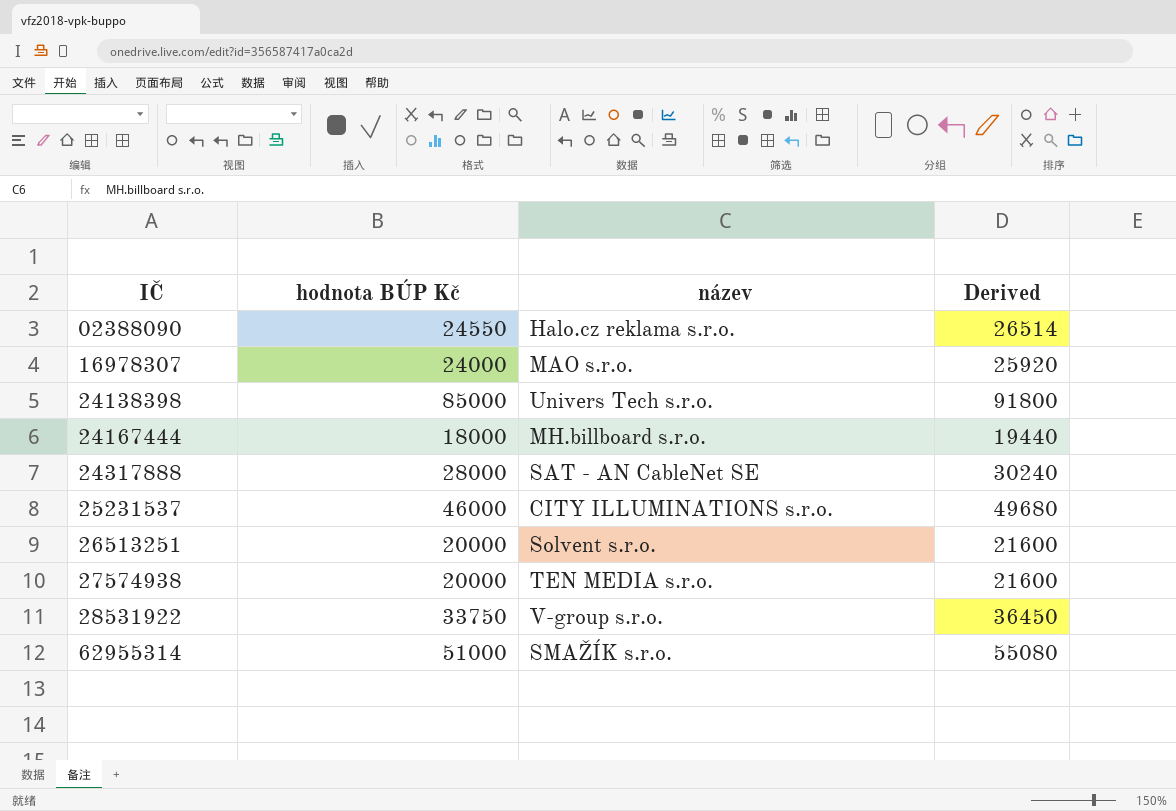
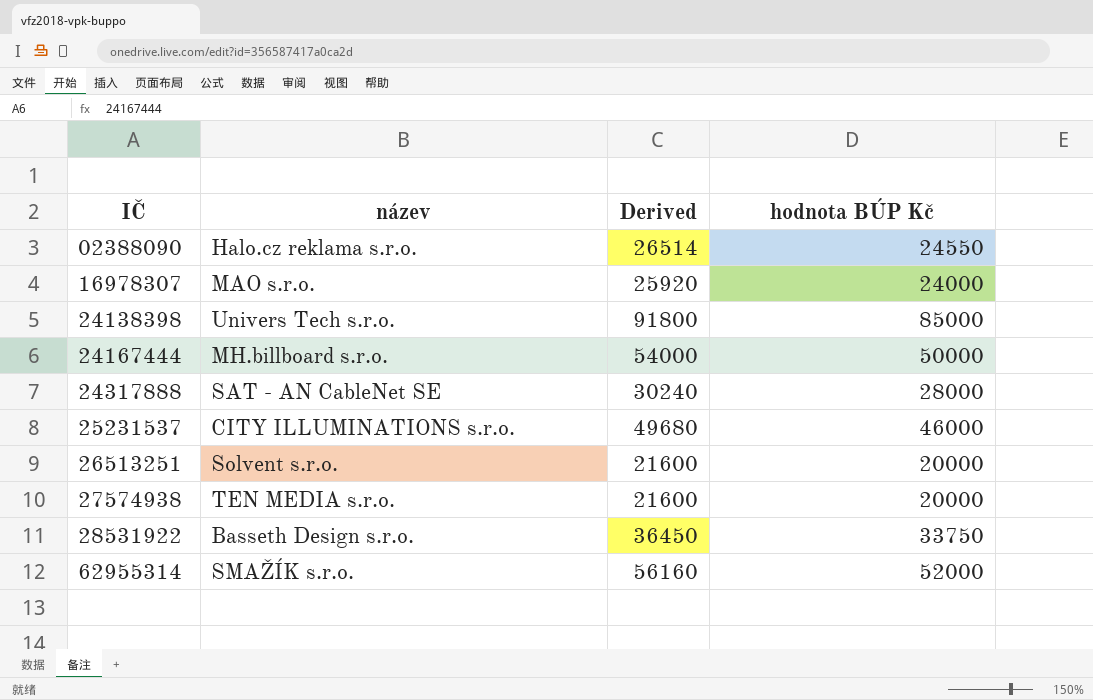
column hodnota BÚP Kč | position: 2 -> 4
24167444 | Derived: 19440 -> 54000
24167444 | hodnota BÚP Kč: 18000 -> 50000
28531922 | název: V-group s.r.o. -> Basseth Design s.r.o.
62955314 | Derived: 55080 -> 56160
62955314 | hodnota BÚP Kč: 51000 -> 52000

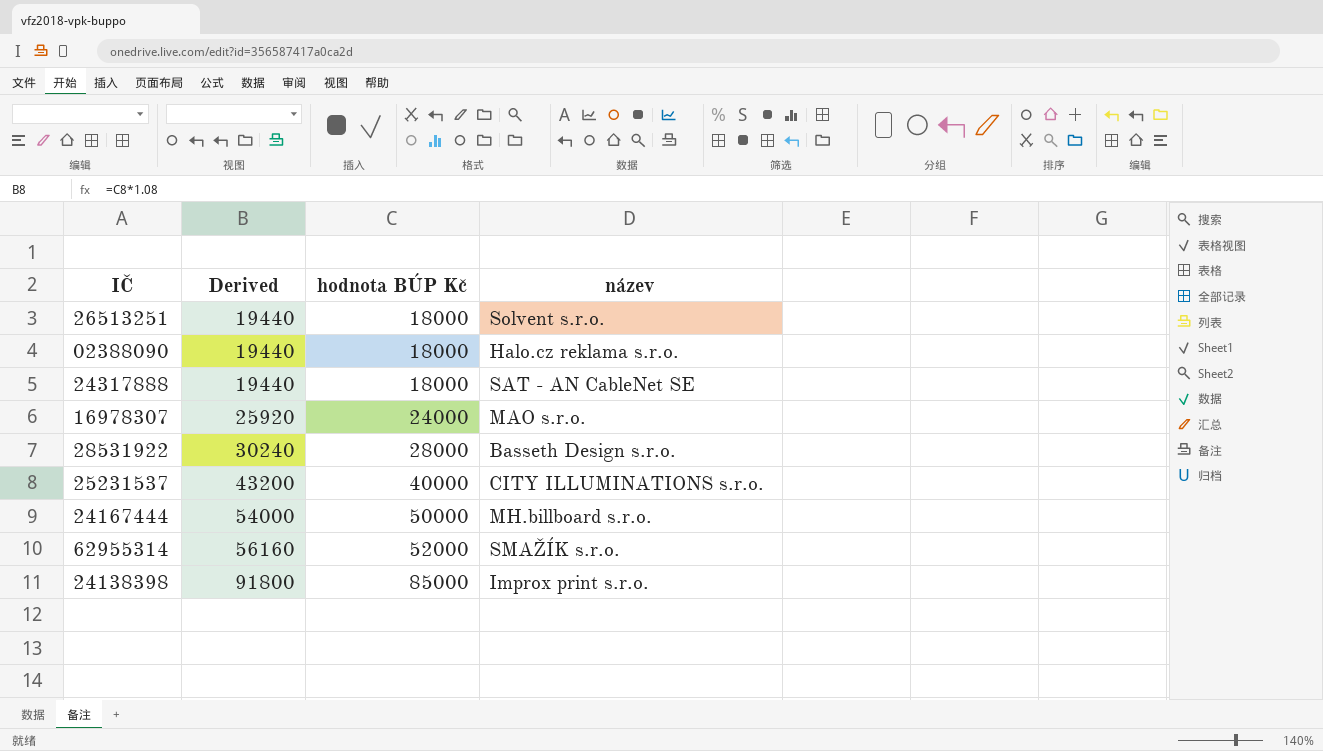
row order: IČ ascending -> Derived ascending
column název | position: 2 -> 4
row 27574938: TEN MEDIA s.r.o. | 21600 | 20000 -> none
26513251 | Derived: 21600 -> 19440
26513251 | hodnota BÚP Kč: 20000 -> 18000
02388090 | Derived: 26514 -> 19440
02388090 | hodnota BÚP Kč: 24550 -> 18000
24317888 | Derived: 30240 -> 19440
24317888 | hodnota BÚP Kč: 28000 -> 18000
28531922 | Derived: 36450 -> 30240
28531922 | hodnota BÚP Kč: 33750 -> 28000
25231537 | Derived: 49680 -> 43200
25231537 | hodnota BÚP Kč: 46000 -> 40000
24138398 | název: Univers Tech s.r.o. -> Improx print s.r.o.

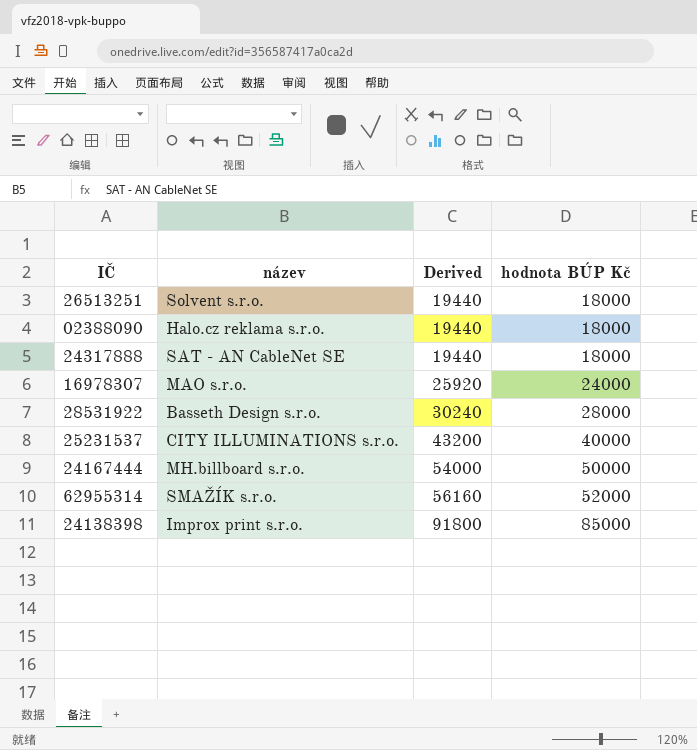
column název | position: 4 -> 2

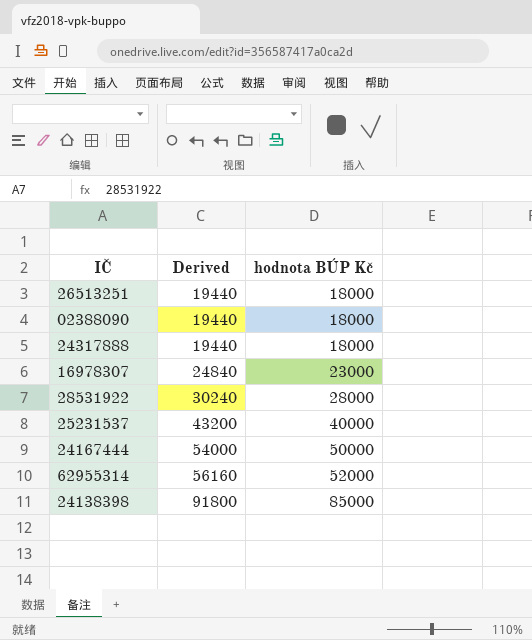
column název | position: 2 -> none
16978307 | Derived: 25920 -> 24840
16978307 | hodnota BÚP Kč: 24000 -> 23000

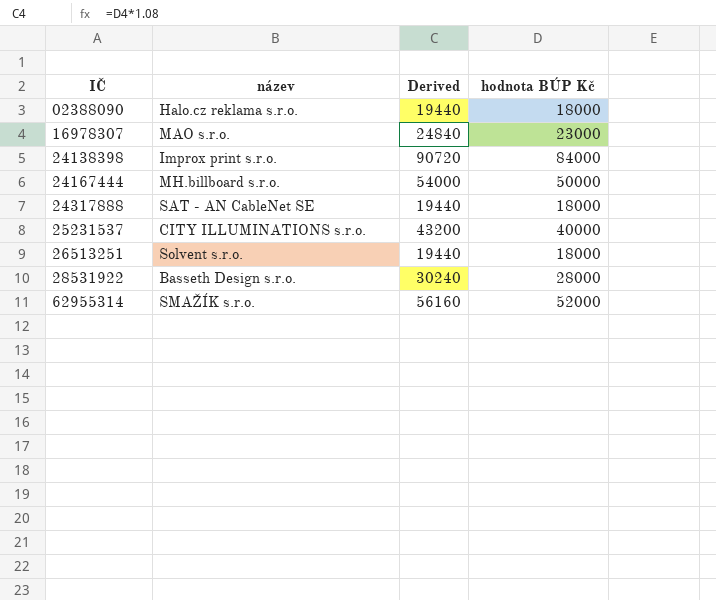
row order: Derived ascending -> IČ ascending
column název | position: none -> 2
24138398 | Derived: 91800 -> 90720
24138398 | hodnota BÚP Kč: 85000 -> 84000

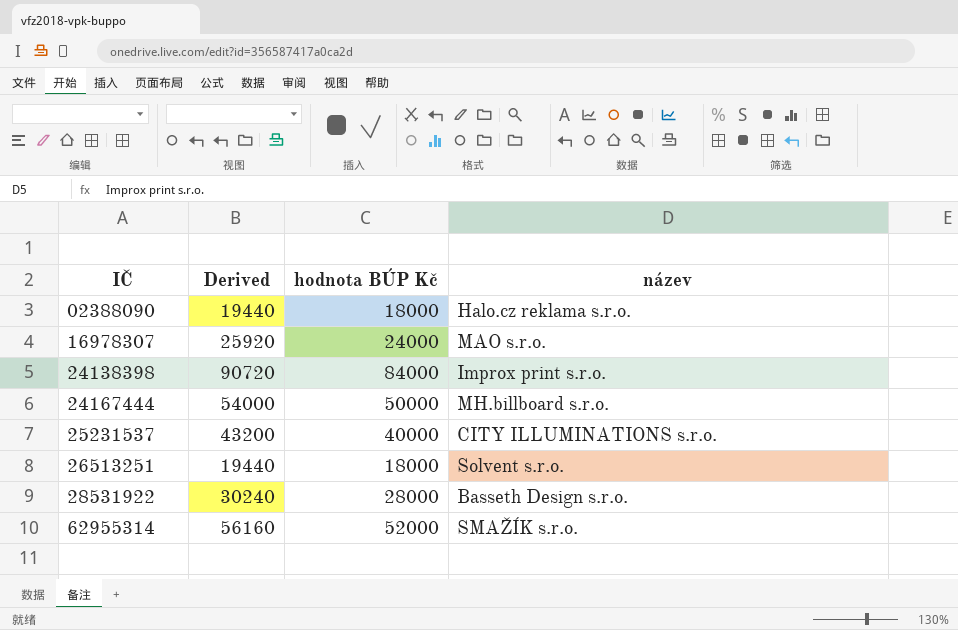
column název | position: 2 -> 4
row 24317888: SAT - AN CableNet SE | 19440 | 18000 -> none
16978307 | Derived: 24840 -> 25920
16978307 | hodnota BÚP Kč: 23000 -> 24000

